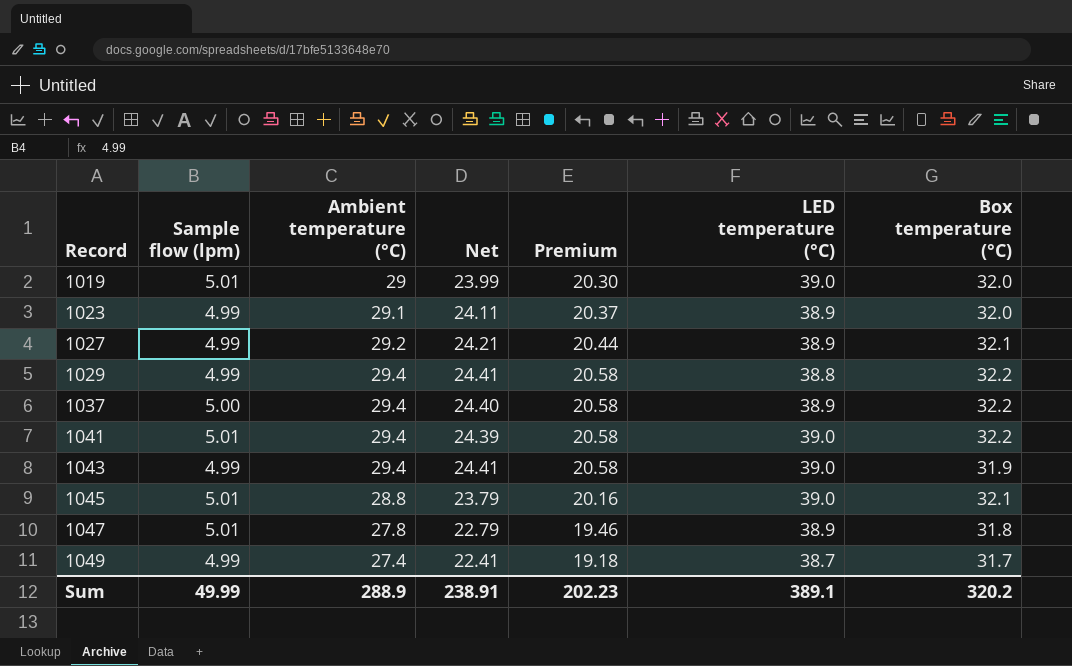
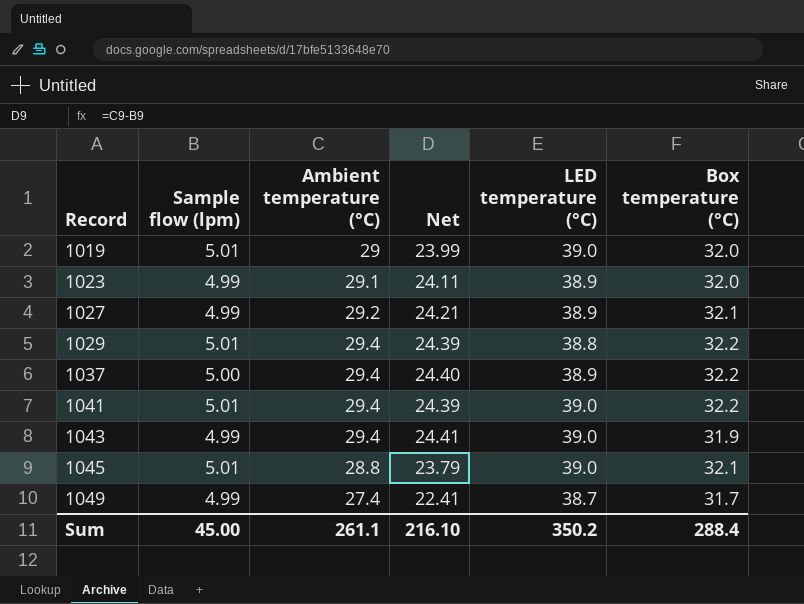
column Premium | formula: [Ambient temperature (°C)] * 0.7 -> none
row 1047: 5.01 | 27.8 | 22.79 | 19.46 | 38.9 | 31.8 -> none
1029 | Sample flow (lpm): 4.99 -> 5.01
1029 | Net: 24.41 -> 24.39
Sum | Sample flow (lpm): 49.99 -> 45.00
Sum | Ambient temperature (°C): 288.9 -> 261.1
Sum | Net: 238.91 -> 216.10
Sum | LED temperature (°C): 389.1 -> 350.2
Sum | Box temperature (°C): 320.2 -> 288.4

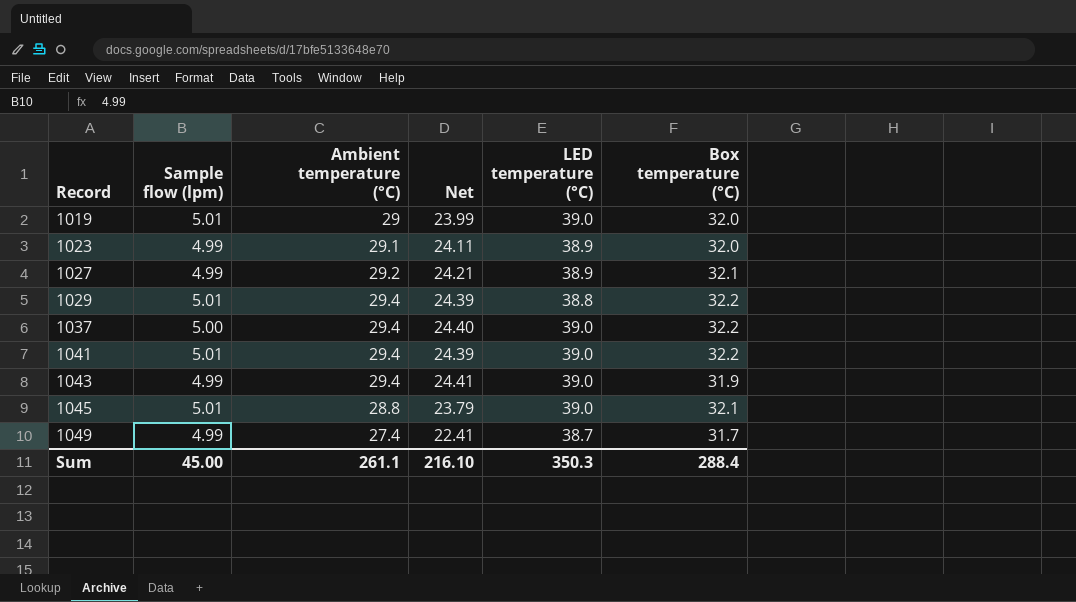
1037 | LED temperature (°C): 38.9 -> 39.0
Sum | LED temperature (°C): 350.2 -> 350.3

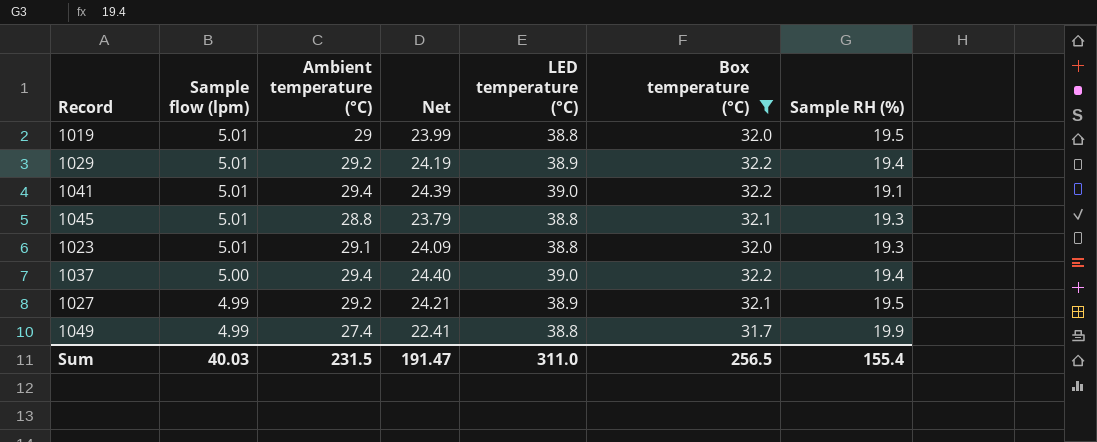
filter: none -> Box temperature (°C) != 31.9
row order: Record ascending -> Sample flow (lpm) descending
column Sample RH (%) | position: none -> 7
1019 | LED temperature (°C): 39.0 -> 38.8
1029 | Ambient temperature (°C): 29.4 -> 29.2
1029 | Net: 24.39 -> 24.19
1029 | LED temperature (°C): 38.8 -> 38.9
1045 | LED temperature (°C): 39.0 -> 38.8
1023 | Sample flow (lpm): 4.99 -> 5.01
1023 | Net: 24.11 -> 24.09
1023 | LED temperature (°C): 38.9 -> 38.8
1049 | LED temperature (°C): 38.7 -> 38.8
Sum | Sample flow (lpm): 45.00 -> 40.03
Sum | Ambient temperature (°C): 261.1 -> 231.5
Sum | Net: 216.10 -> 191.47
Sum | LED temperature (°C): 350.3 -> 311.0
Sum | Box temperature (°C): 288.4 -> 256.5

